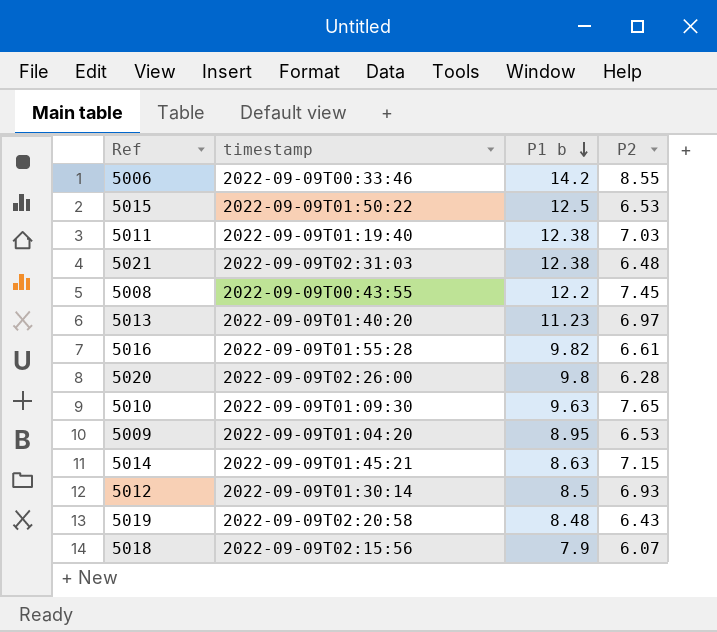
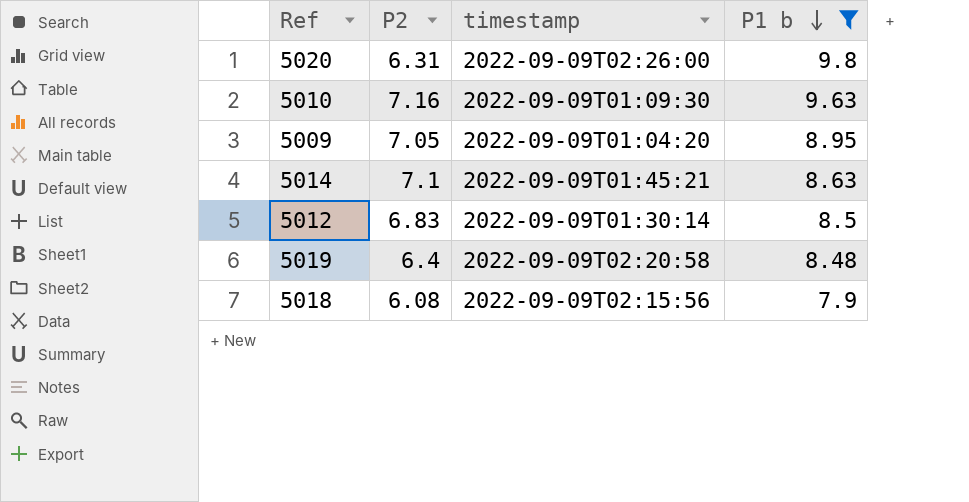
filter: none -> P1 b <= 9.8
column P2 | position: 4 -> 2
5020 | P2: 6.28 -> 6.31
5010 | P2: 7.65 -> 7.16
5009 | P2: 6.53 -> 7.05
5014 | P2: 7.15 -> 7.1
5012 | P2: 6.93 -> 6.83
5019 | P2: 6.43 -> 6.4
5018 | P2: 6.07 -> 6.08

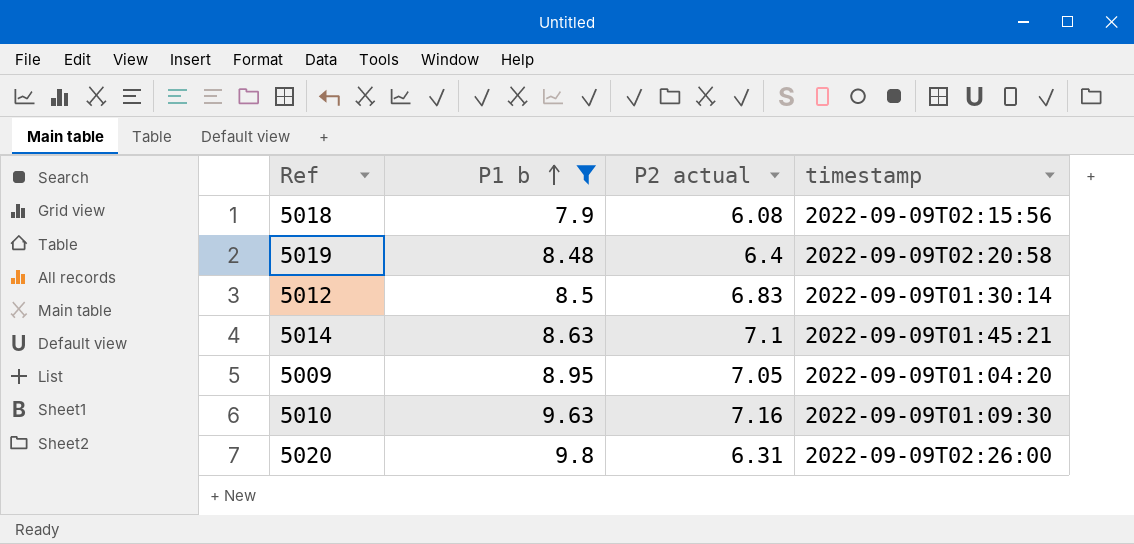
row order: P1 b descending -> P1 b ascending
column P1 b | position: 4 -> 2
column name: P2 -> P2 actual

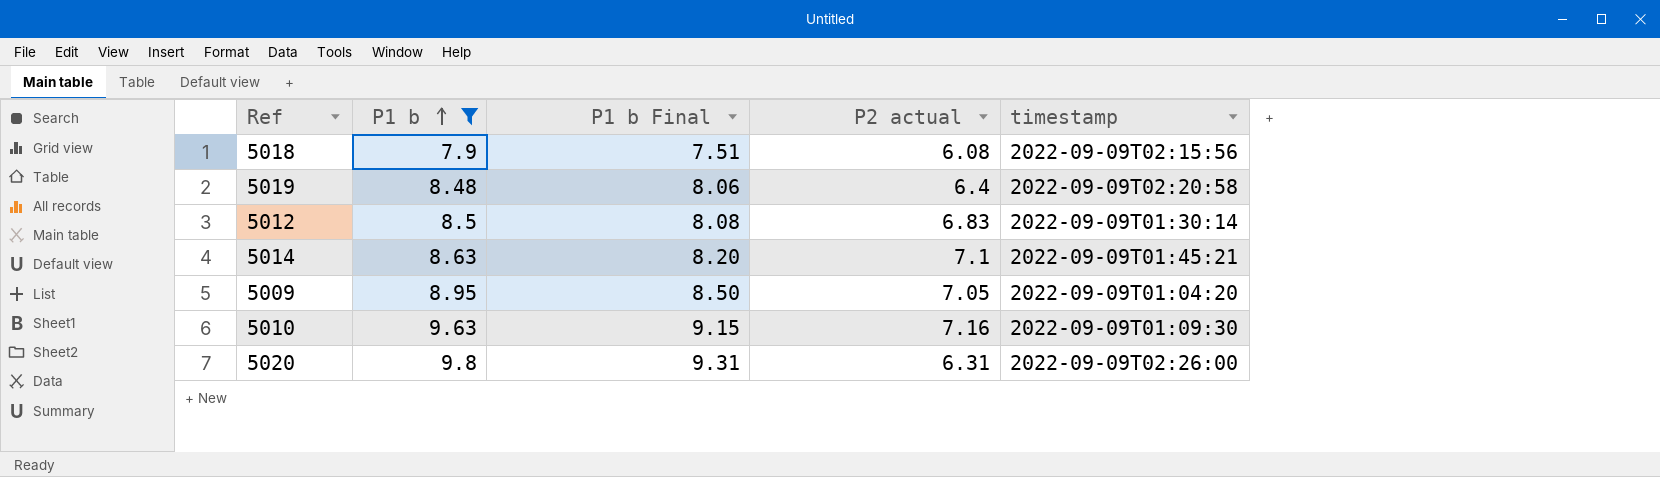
column P1 b Final | formula: none -> [P1 b] * 0.95

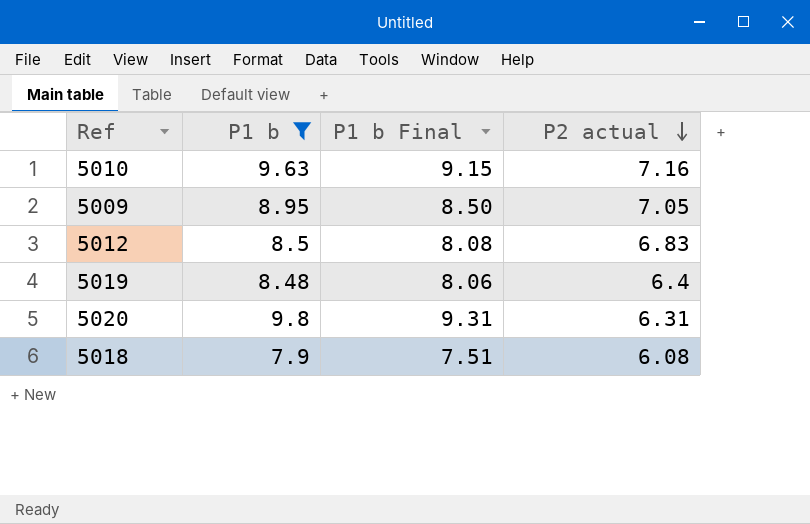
row order: P1 b ascending -> P2 actual descending
column timestamp | position: 5 -> none
row 5014: 8.63 | 8.20 | 7.1 | 2022-09-09T01:45:21 -> none

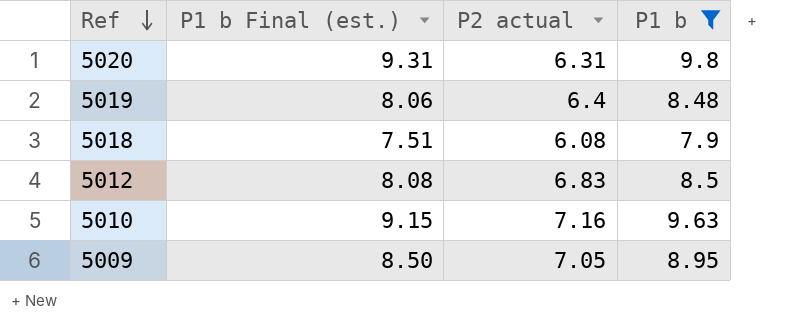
row order: P2 actual descending -> Ref descending
column name: P1 b Final -> P1 b Final (est.)
column P1 b | position: 2 -> 4

